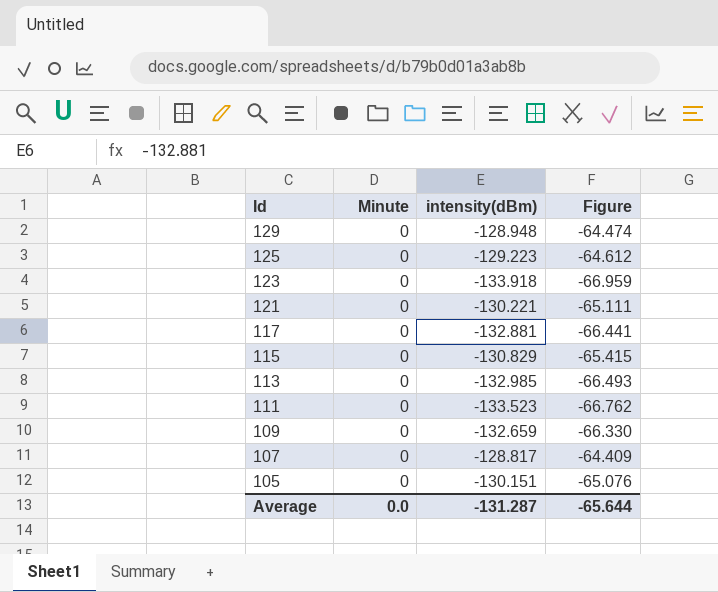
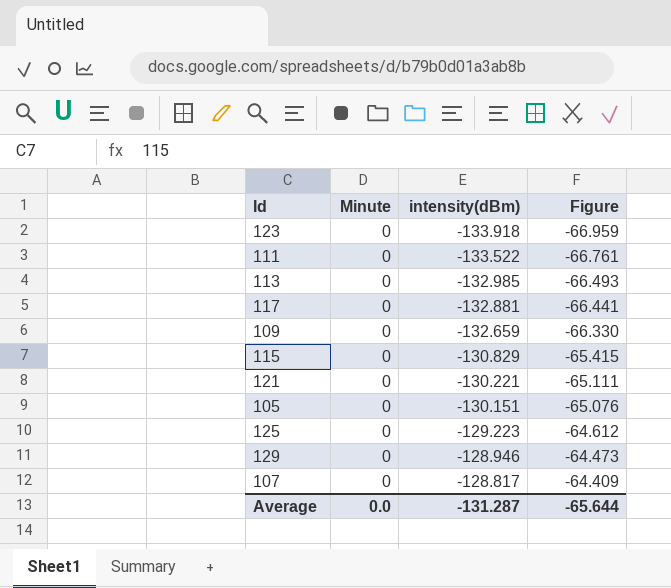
row order: Id descending -> intensity(dBm) ascending
111 | intensity(dBm): -133.523 -> -133.522
111 | Figure: -66.762 -> -66.761
129 | intensity(dBm): -128.948 -> -128.946
129 | Figure: -64.474 -> -64.473

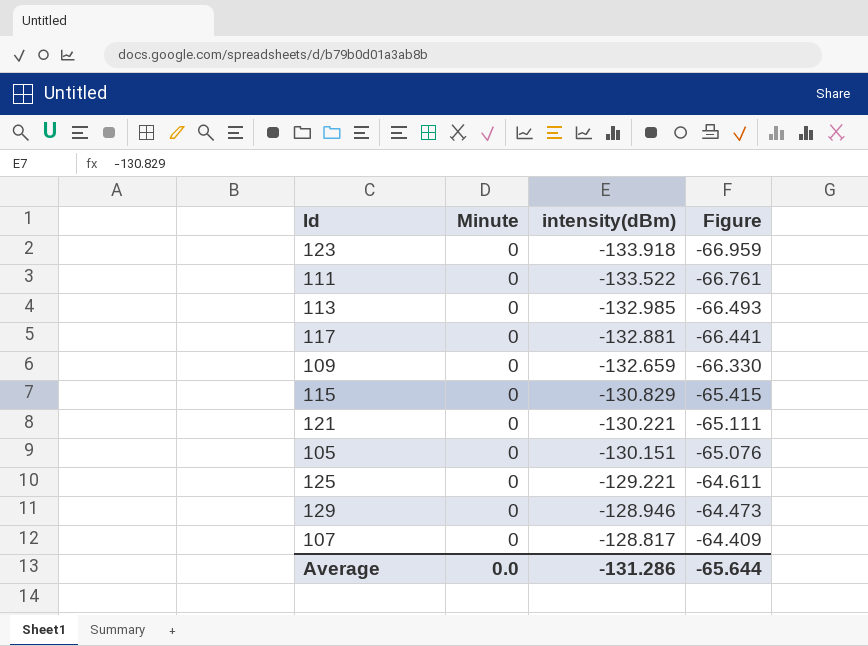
125 | intensity(dBm): -129.223 -> -129.221
125 | Figure: -64.612 -> -64.611
Average | intensity(dBm): -131.287 -> -131.286

